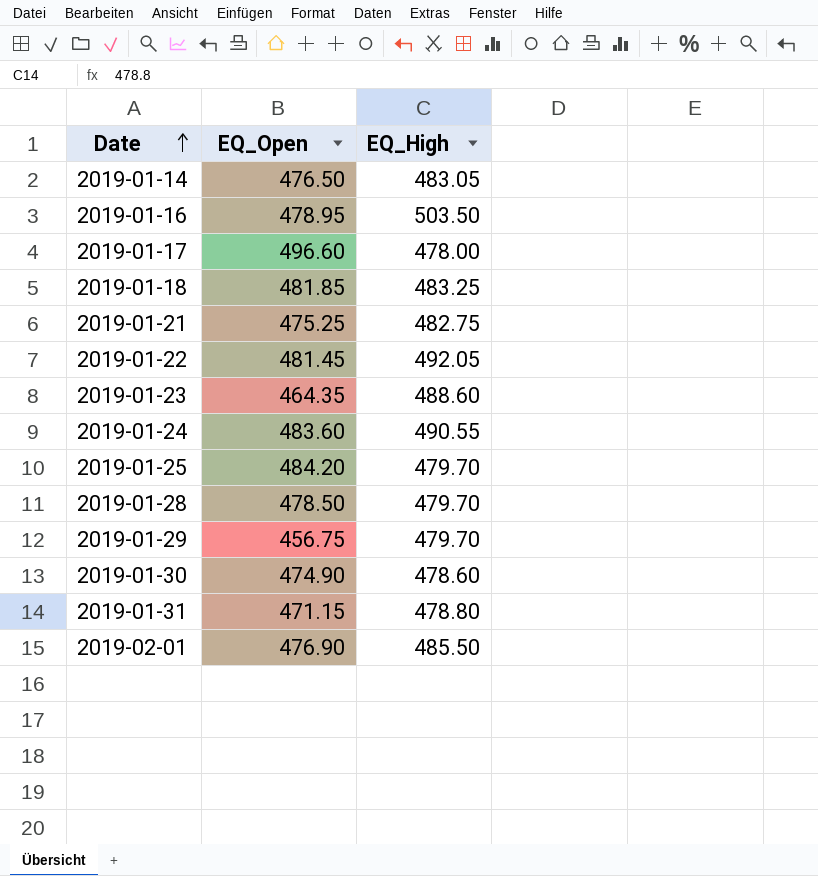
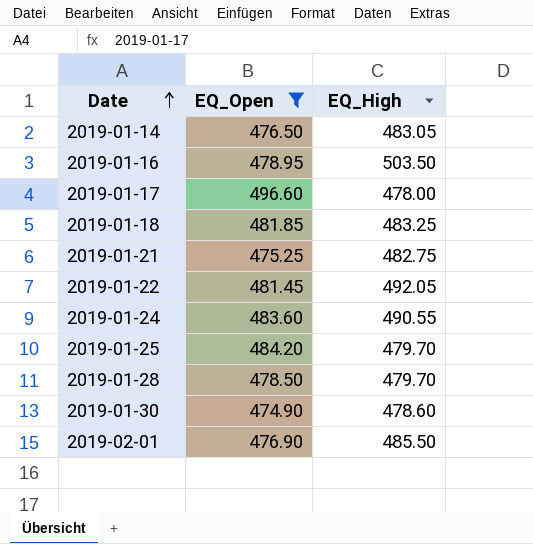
filter: none -> EQ_Open >= 474.90

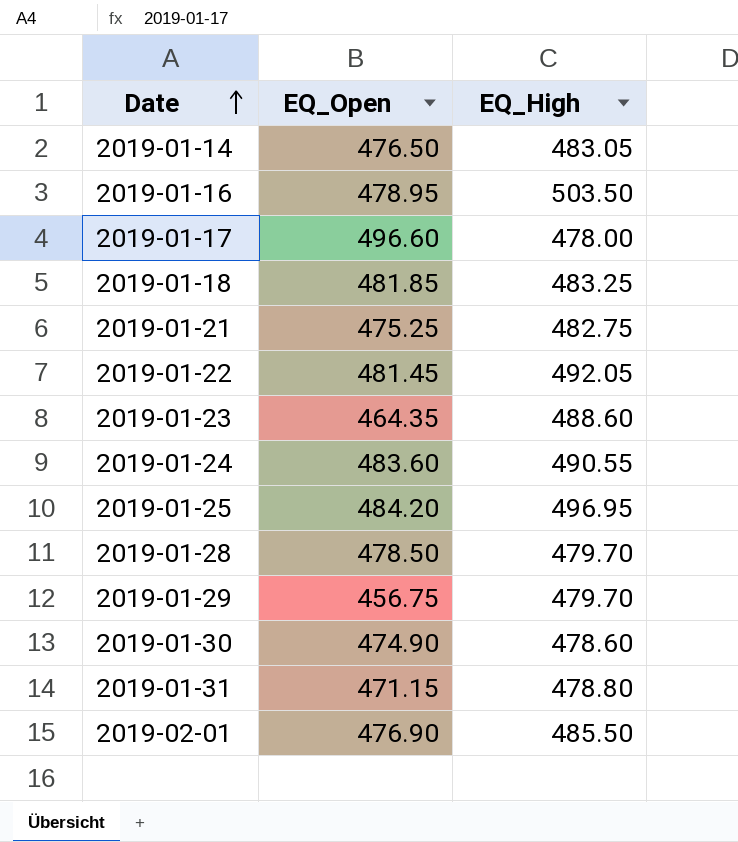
filter: EQ_Open >= 474.90 -> none
2019-01-25 | EQ_High: 479.70 -> 496.95

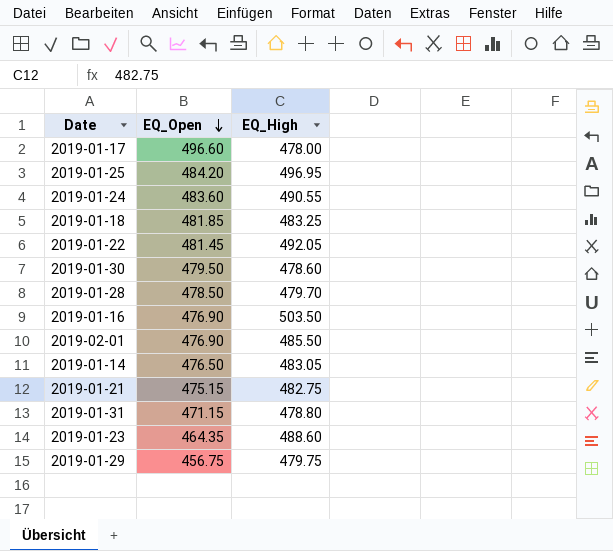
row order: Date ascending -> EQ_Open descending
2019-01-30 | EQ_Open: 474.90 -> 479.50
2019-01-16 | EQ_Open: 478.95 -> 476.90
2019-01-21 | EQ_Open: 475.25 -> 475.15
2019-01-29 | EQ_High: 479.70 -> 479.75

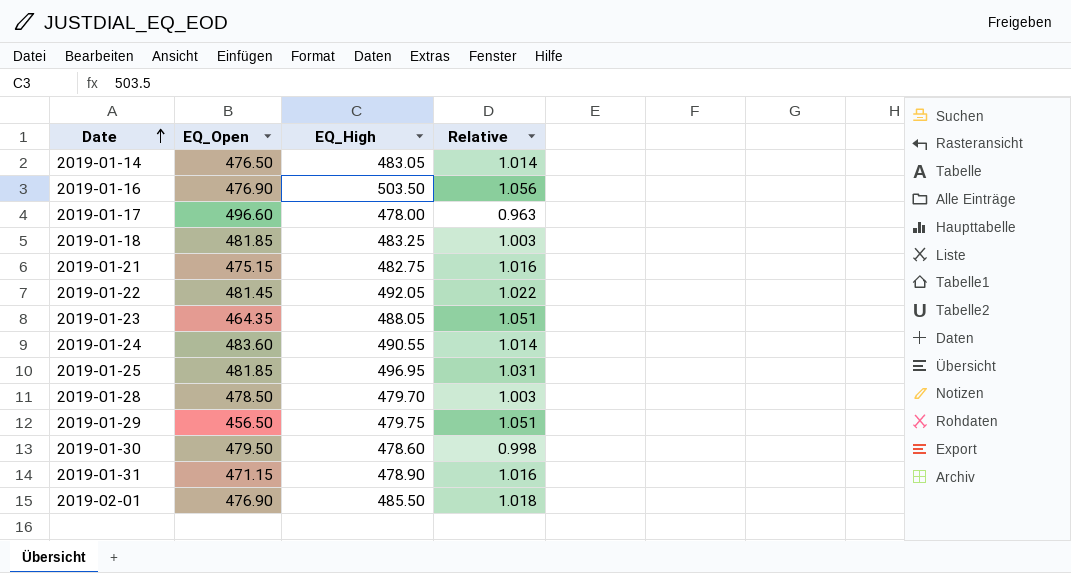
row order: EQ_Open descending -> Date ascending
column Relative | formula: none -> [EQ_High] / [EQ_Open]
2019-01-23 | EQ_High: 488.60 -> 488.05
2019-01-25 | EQ_Open: 484.20 -> 481.85
2019-01-29 | EQ_Open: 456.75 -> 456.50
2019-01-31 | EQ_High: 478.80 -> 478.90

